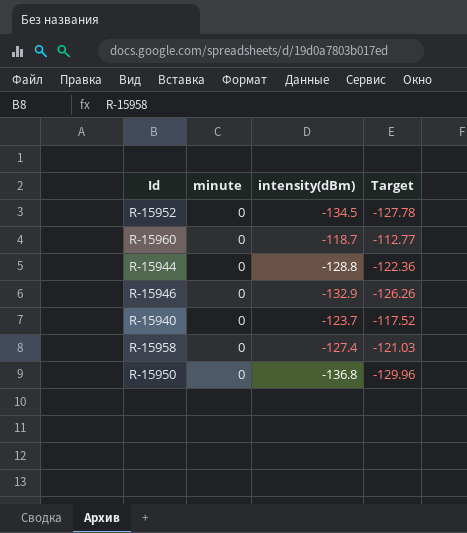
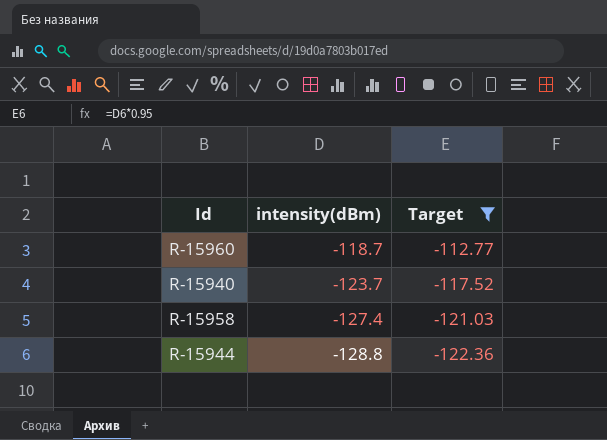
filter: none -> Target >= -122.36
row order: none -> intensity(dBm) descending
column minute | position: 2 -> none

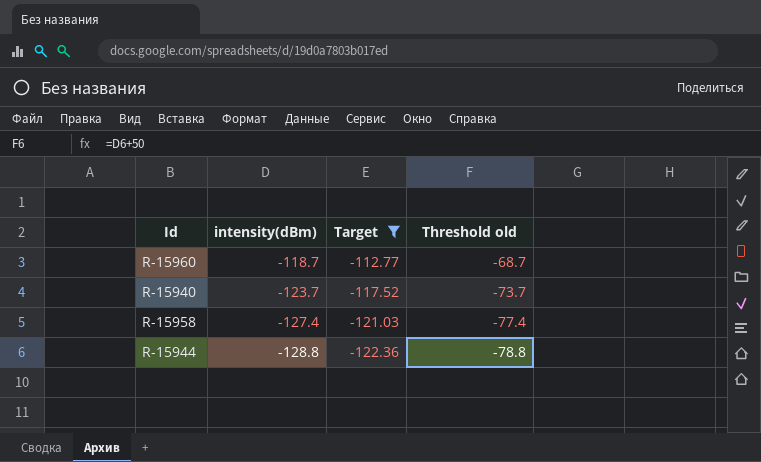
column Threshold old | formula: none -> [intensity(dBm)] + 50

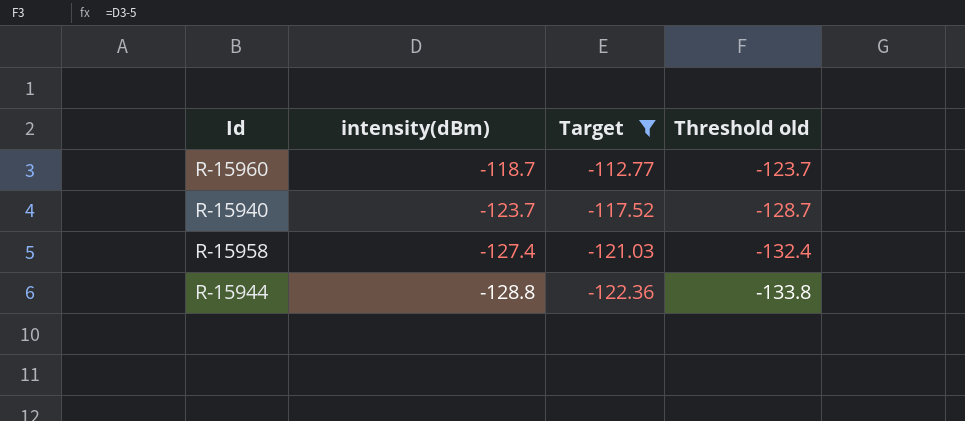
column Threshold old | formula: [intensity(dBm)] + 50 -> [intensity(dBm)] - 5

